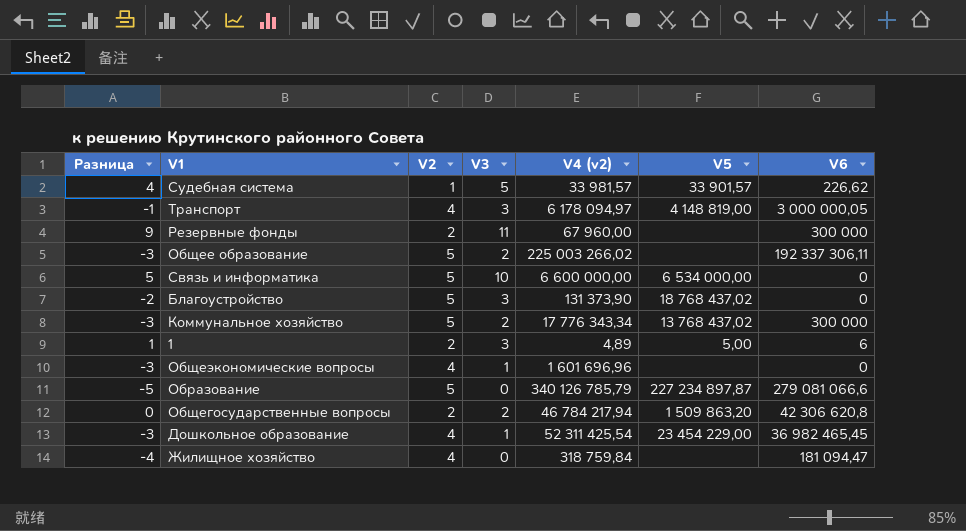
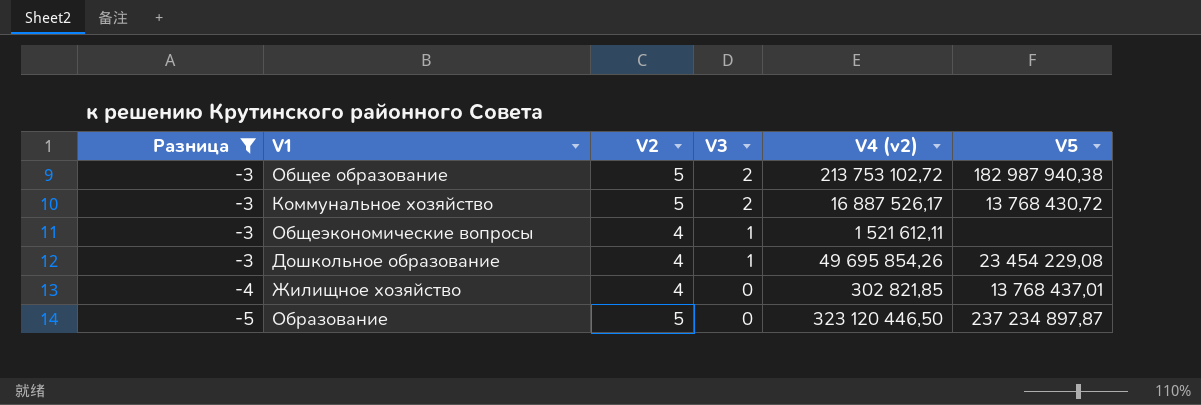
filter: none -> Разница <= -3
row order: none -> Разница descending
column V6 | position: 7 -> none
Общее образование | V4 (v2): 225 003 266,02 -> 213 753 102,72
Общее образование | V5: none -> 182 987 940,38
Коммунальное хозяйство | V4 (v2): 17 776 343,34 -> 16 887 526,17
Коммунальное хозяйство | V5: 13 768 437,02 -> 13 768 430,72
Общеэкономические вопросы | V4 (v2): 1 601 696,96 -> 1 521 612,11
Дошкольное образование | V4 (v2): 52 311 425,54 -> 49 695 854,26
Дошкольное образование | V5: 23 454 229,00 -> 23 454 229,08
Жилищное хозяйство | V4 (v2): 318 759,84 -> 302 821,85
Жилищное хозяйство | V5: none -> 13 768 437,01
Образование | V4 (v2): 340 126 785,79 -> 323 120 446,50
Образование | V5: 227 234 897,87 -> 237 234 897,87

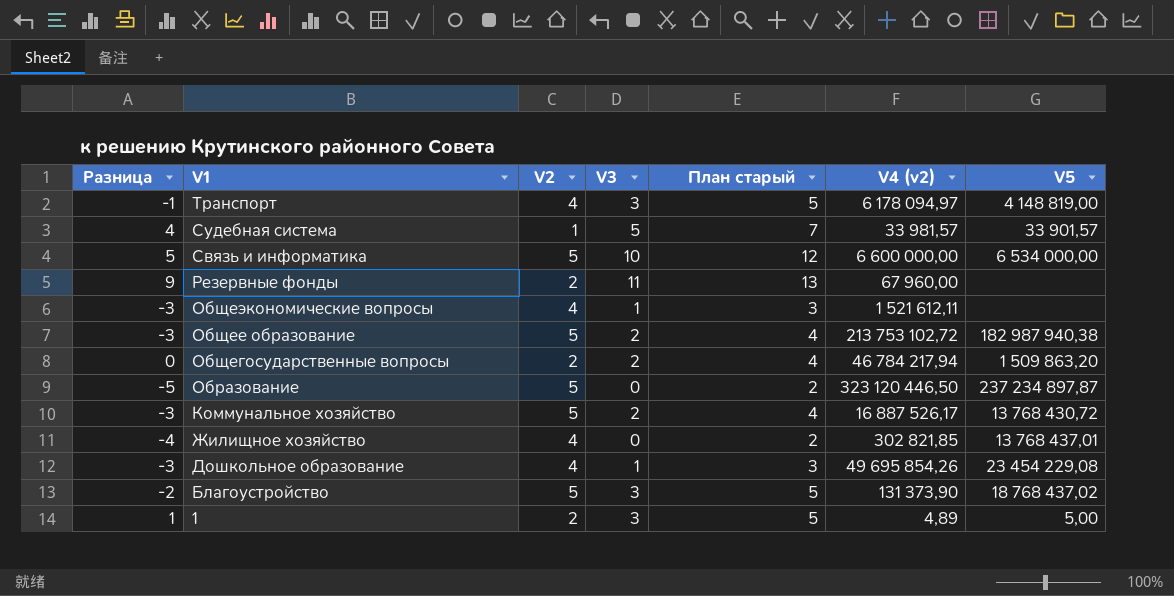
filter: Разница <= -3 -> none
row order: Разница descending -> V1 descending
column План старый | formula: none -> [V3] + 2

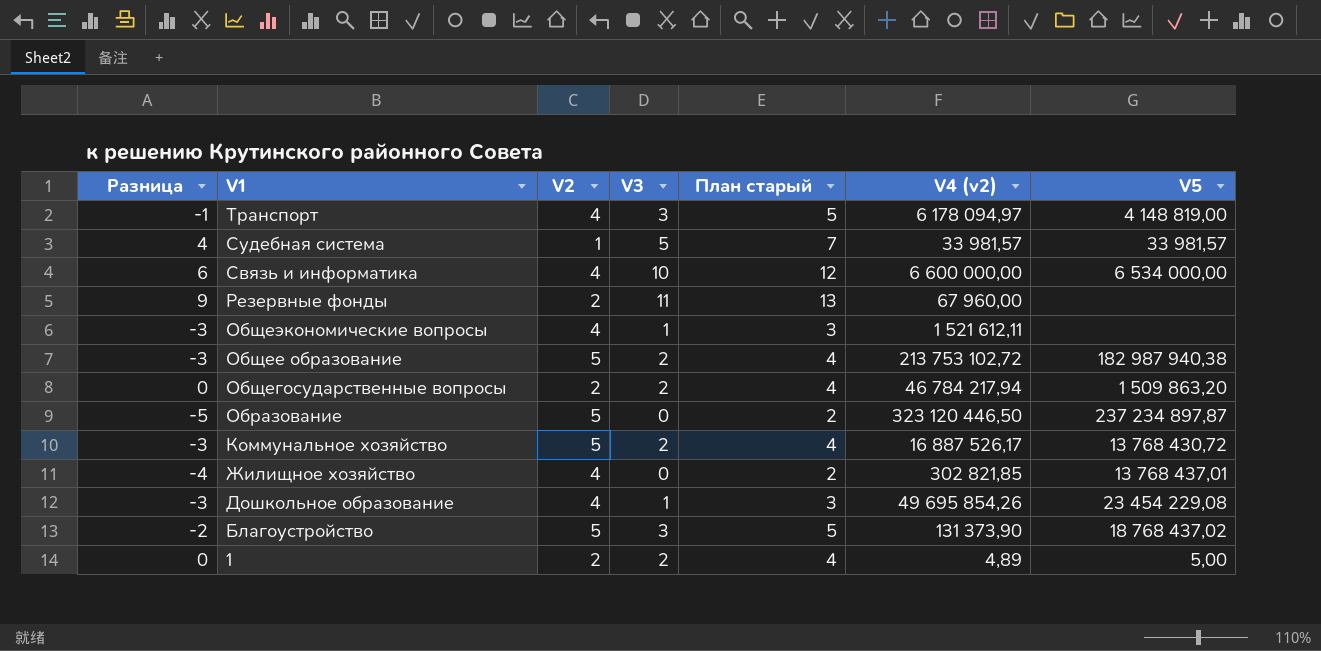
Судебная система | V5: 33 901,57 -> 33 981,57
Связь и информатика | Разница: 5 -> 6
Связь и информатика | V2: 5 -> 4
1 | Разница: 1 -> 0
1 | V3: 3 -> 2
1 | План старый: 5 -> 4

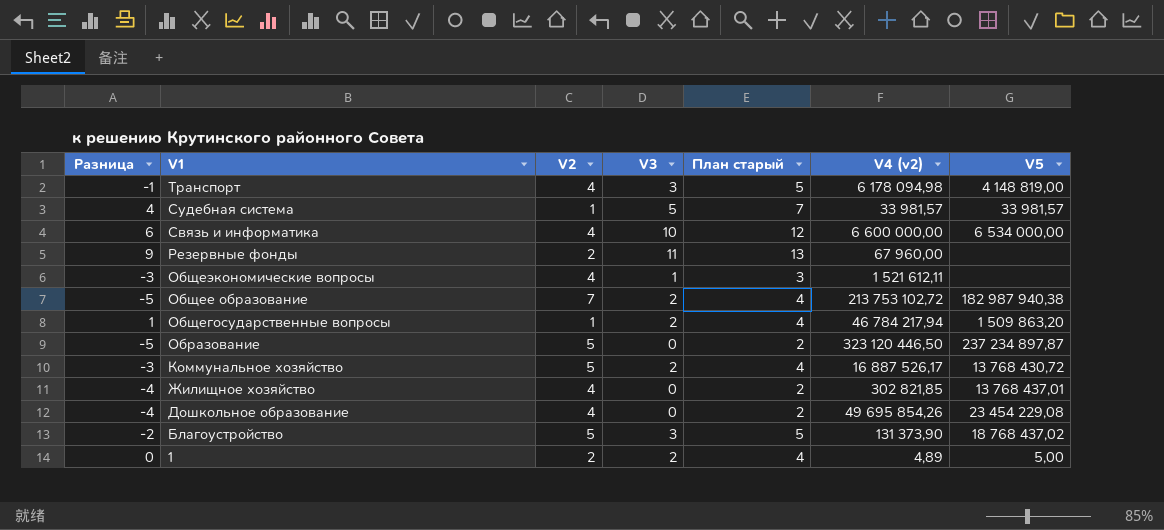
Транспорт | V4 (v2): 6 178 094,97 -> 6 178 094,98
Общее образование | Разница: -3 -> -5
Общее образование | V2: 5 -> 7
Общегосударственные вопросы | Разница: 0 -> 1
Общегосударственные вопросы | V2: 2 -> 1
Дошкольное образование | Разница: -3 -> -4
Дошкольное образование | V3: 1 -> 0
Дошкольное образование | План старый: 3 -> 2

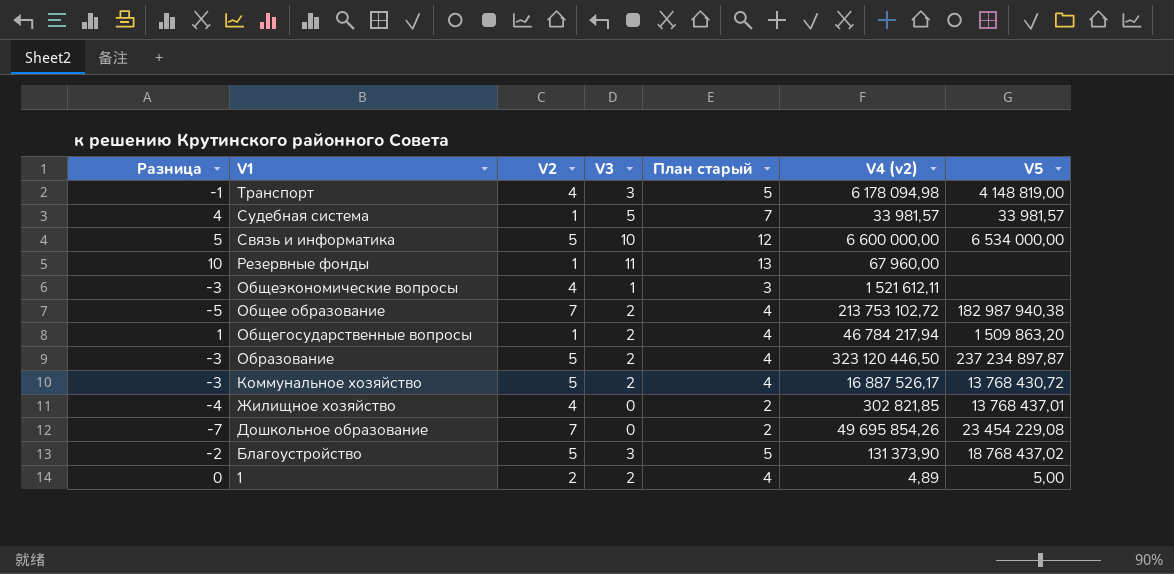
Связь и информатика | Разница: 6 -> 5
Связь и информатика | V2: 4 -> 5
Резервные фонды | Разница: 9 -> 10
Резервные фонды | V2: 2 -> 1
Образование | Разница: -5 -> -3
Образование | V3: 0 -> 2
Образование | План старый: 2 -> 4
Дошкольное образование | Разница: -4 -> -7
Дошкольное образование | V2: 4 -> 7

